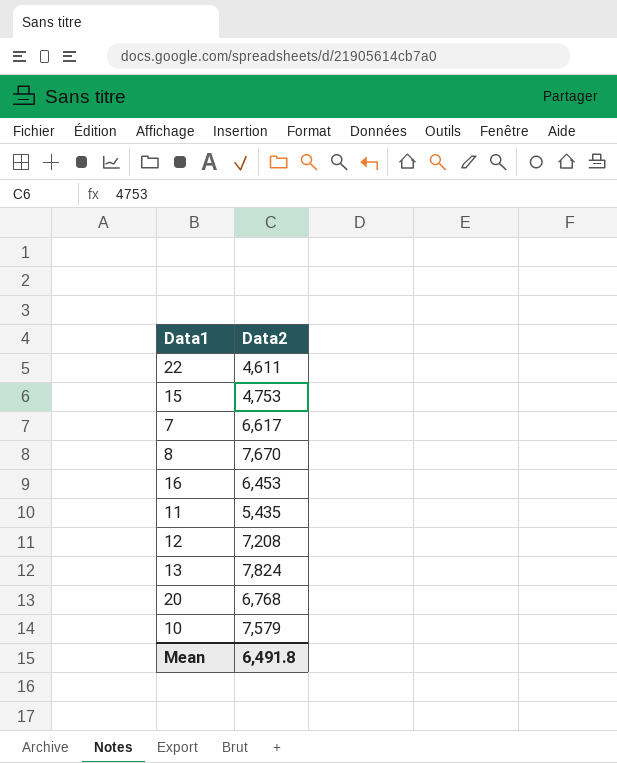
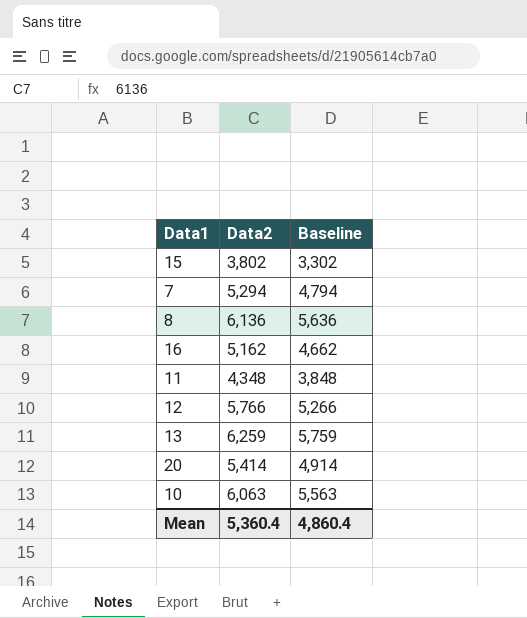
column Baseline | formula: none -> [Data2] - 500
row 22: 4,611 -> none
15 | Data2: 4,753 -> 3,802
7 | Data2: 6,617 -> 5,294
8 | Data2: 7,670 -> 6,136
16 | Data2: 6,453 -> 5,162
11 | Data2: 5,435 -> 4,348
12 | Data2: 7,208 -> 5,766
13 | Data2: 7,824 -> 6,259
20 | Data2: 6,768 -> 5,414
10 | Data2: 7,579 -> 6,063
Mean | Data2: 6,491.8 -> 5,360.4

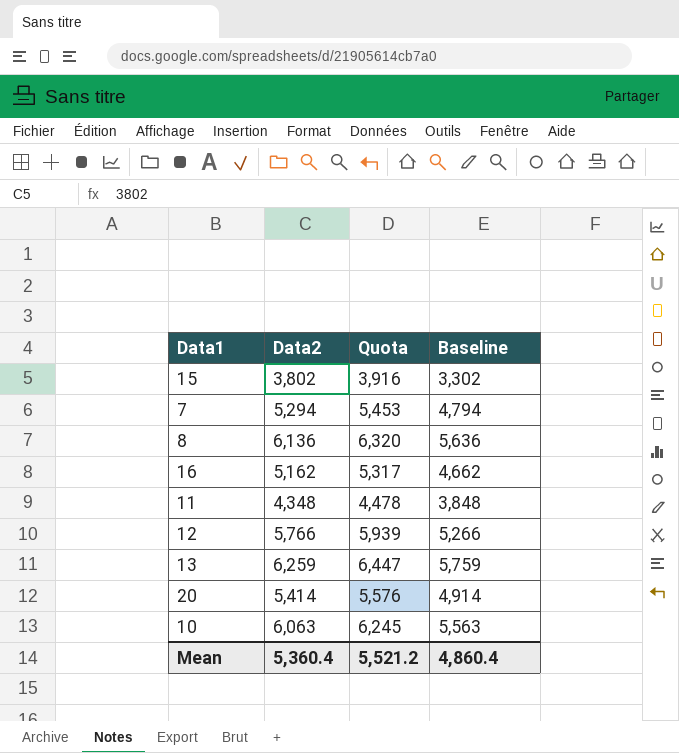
column Quota | formula: none -> [Data2] * 1.03

